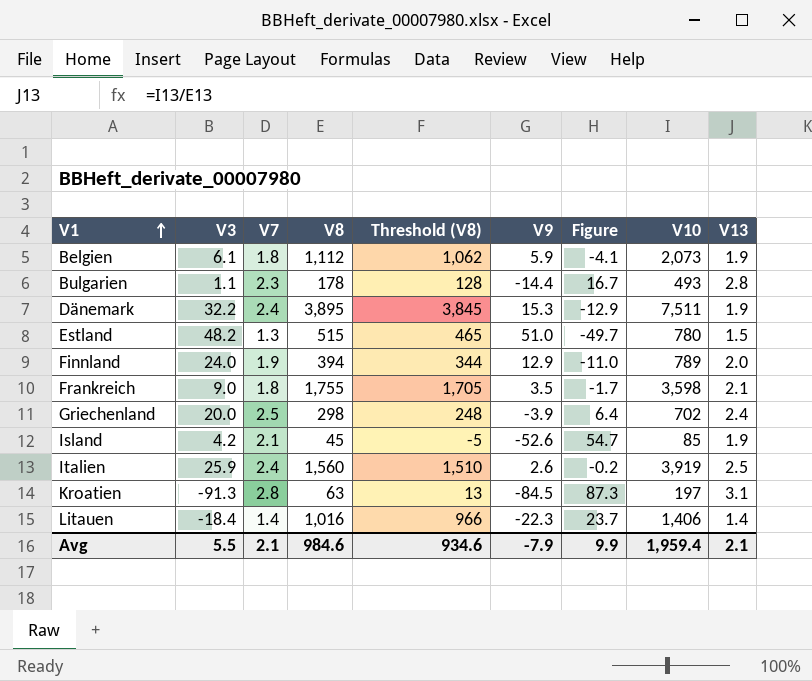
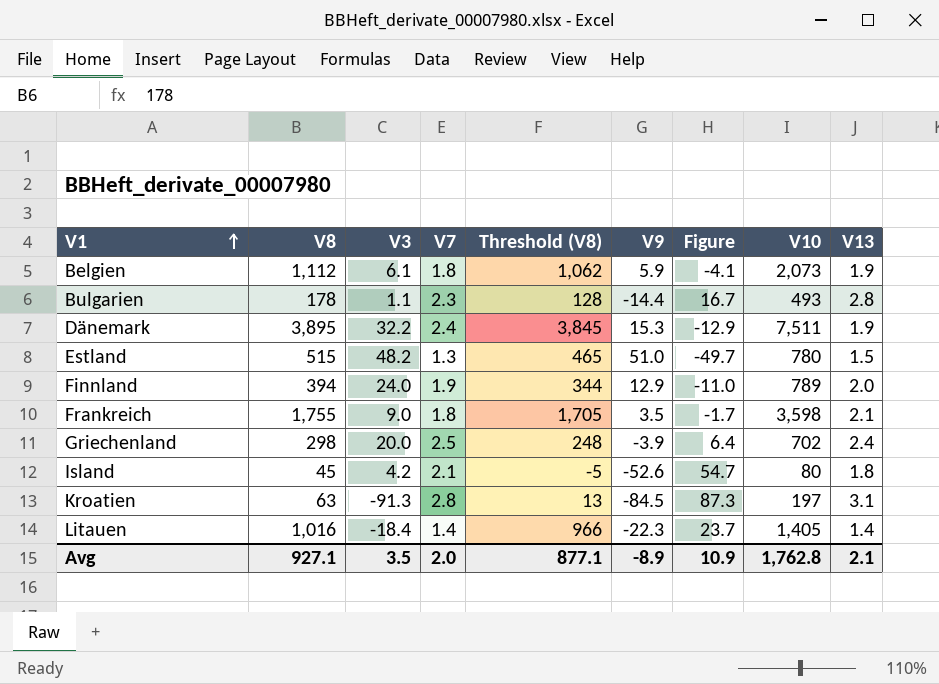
column V8 | position: 4 -> 2
row Italien: 25.9 | 2.4 | 1,560 | 1,510 | 2.6 | -0.2 | 3,919 | 2.5 -> none
Island | V10: 85 -> 80
Island | V13: 1.9 -> 1.8
Litauen | V10: 1,406 -> 1,405
Avg | V8: 984.6 -> 927.1
Avg | V3: 5.5 -> 3.5
Avg | V7: 2.1 -> 2.0
Avg | Threshold (V8): 934.6 -> 877.1
Avg | V9: -7.9 -> -8.9
Avg | Figure: 9.9 -> 10.9
Avg | V10: 1,959.4 -> 1,762.8

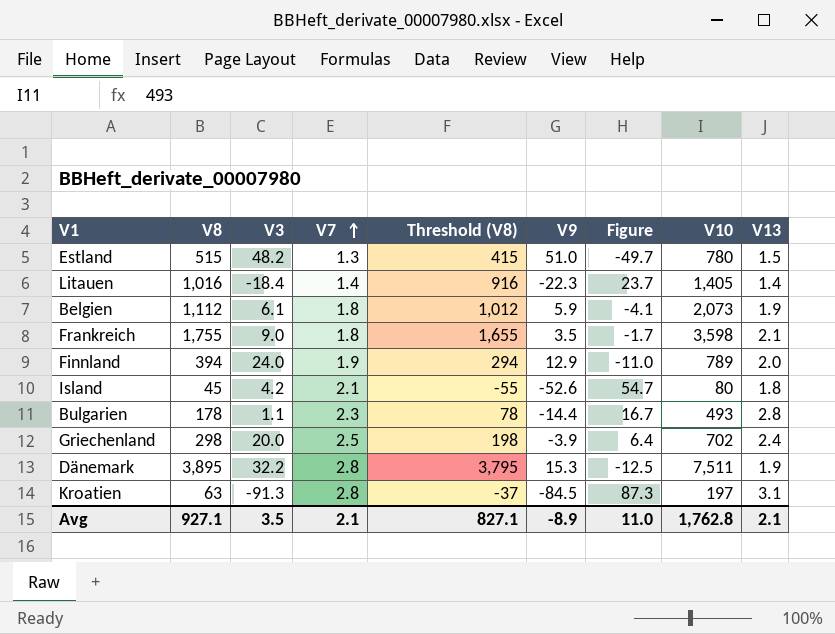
row order: V1 ascending -> V7 ascending
column Threshold (V8) | formula: [V8] - 50 -> [V8] - 100
Dänemark | V7: 2.4 -> 2.8
Dänemark | Figure: -12.9 -> -12.5
Avg | V7: 2.0 -> 2.1
Avg | Threshold (V8): 877.1 -> 827.1
Avg | Figure: 10.9 -> 11.0

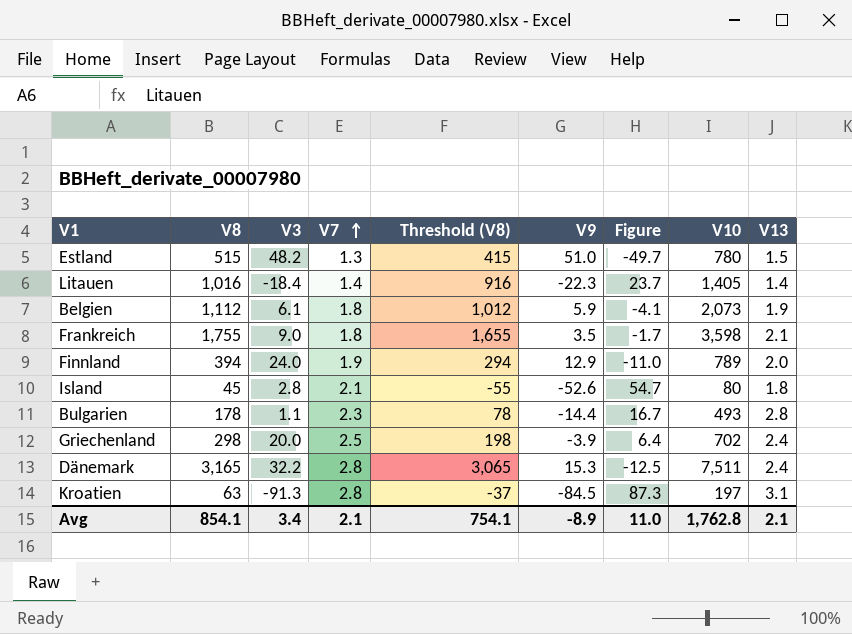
Island | V3: 4.2 -> 2.8
Dänemark | V8: 3,895 -> 3,165
Dänemark | Threshold (V8): 3,795 -> 3,065
Dänemark | V13: 1.9 -> 2.4
Avg | V8: 927.1 -> 854.1
Avg | V3: 3.5 -> 3.4
Avg | Threshold (V8): 827.1 -> 754.1

